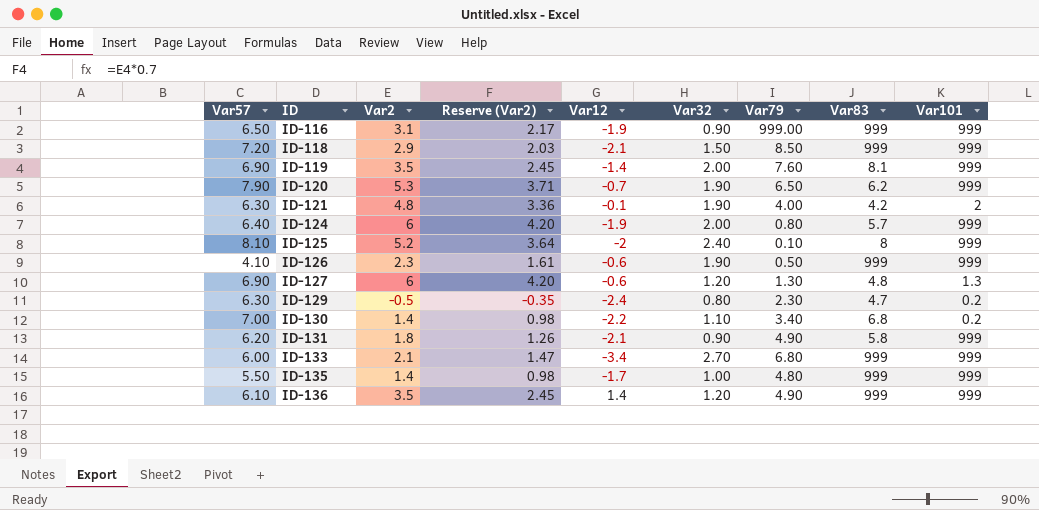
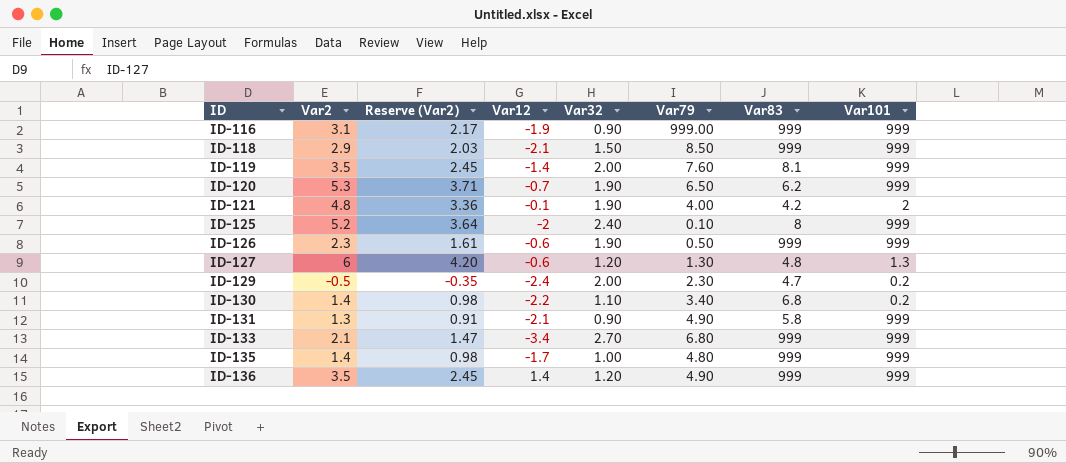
column Var57 | position: 1 -> none
row ID-124: 6.40 | 6 | 4.20 | -1.9 | 2.00 | 0.80 | 5.7 | 999 -> none
ID-129 | Var32: 0.80 -> 2.00
ID-131 | Var2: 1.8 -> 1.3
ID-131 | Reserve (Var2): 1.26 -> 0.91

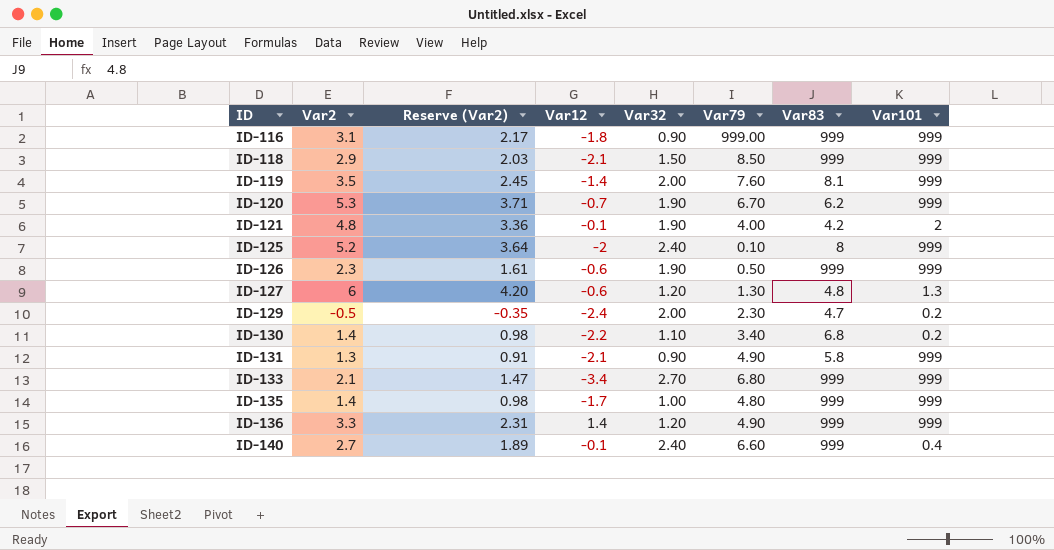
ID-116 | Var12: -1.9 -> -1.8
ID-120 | Var79: 6.50 -> 6.70
ID-136 | Var2: 3.5 -> 3.3
ID-136 | Reserve (Var2): 2.45 -> 2.31
row ID-140: none -> 2.7 | 1.89 | -0.1 | 2.40 | 6.60 | 999 | 0.4

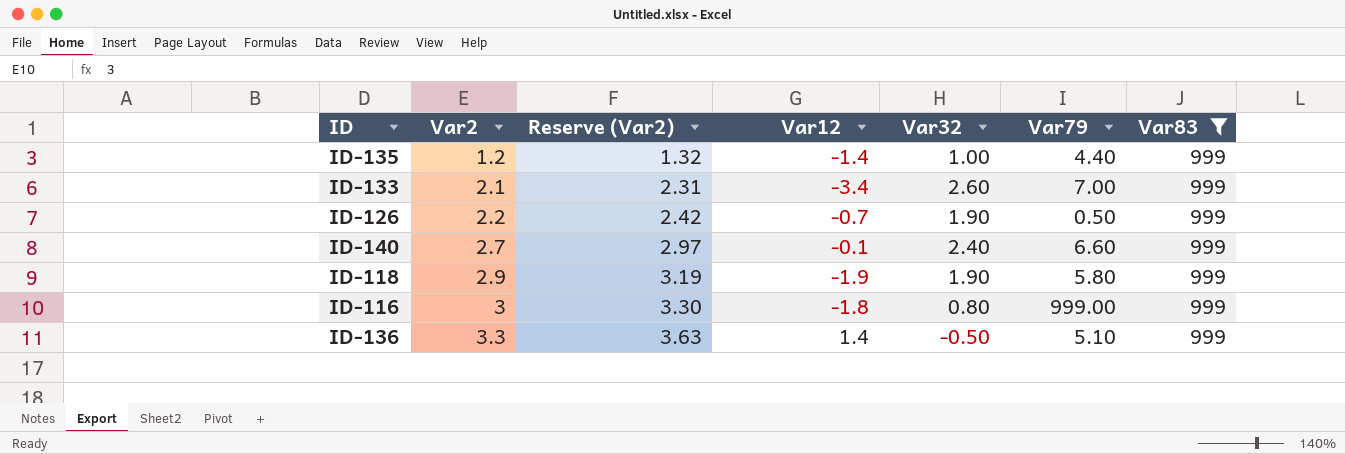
filter: none -> Var83 = 999
row order: ID ascending -> Var2 ascending
column Var101 | position: 8 -> none
column Reserve (Var2) | formula: [Var2] * 0.7 -> [Var2] * 1.1
ID-135 | Var2: 1.4 -> 1.2
ID-135 | Var12: -1.7 -> -1.4
ID-135 | Var79: 4.80 -> 4.40
ID-133 | Var32: 2.70 -> 2.60
ID-133 | Var79: 6.80 -> 7.00
ID-126 | Var2: 2.3 -> 2.2
ID-126 | Var12: -0.6 -> -0.7
ID-118 | Var12: -2.1 -> -1.9
ID-118 | Var32: 1.50 -> 1.90
ID-118 | Var79: 8.50 -> 5.80
ID-116 | Var2: 3.1 -> 3
ID-116 | Var32: 0.90 -> 0.80
ID-136 | Var32: 1.20 -> -0.50
ID-136 | Var79: 4.90 -> 5.10

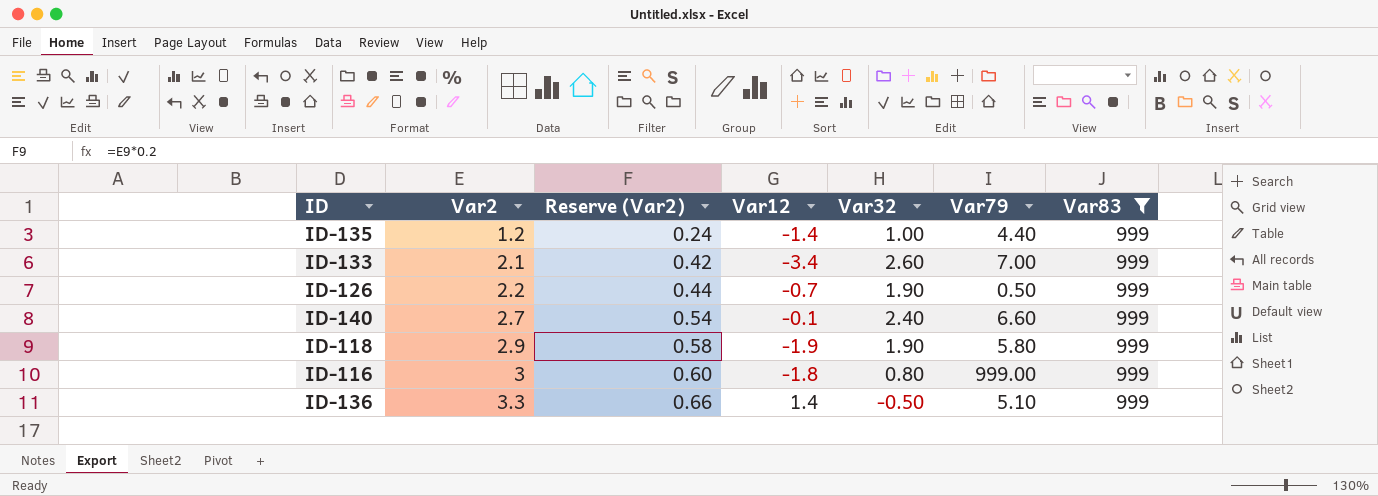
column Reserve (Var2) | formula: [Var2] * 1.1 -> [Var2] * 0.2

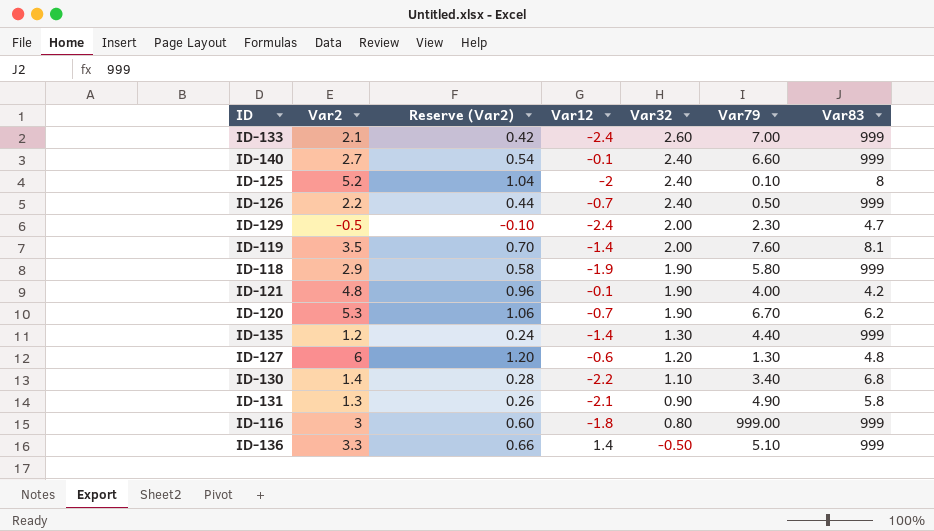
filter: Var83 = 999 -> none
row order: Var2 ascending -> Var32 descending
ID-133 | Var12: -3.4 -> -2.4
ID-126 | Var32: 1.90 -> 2.40
ID-135 | Var32: 1.00 -> 1.30

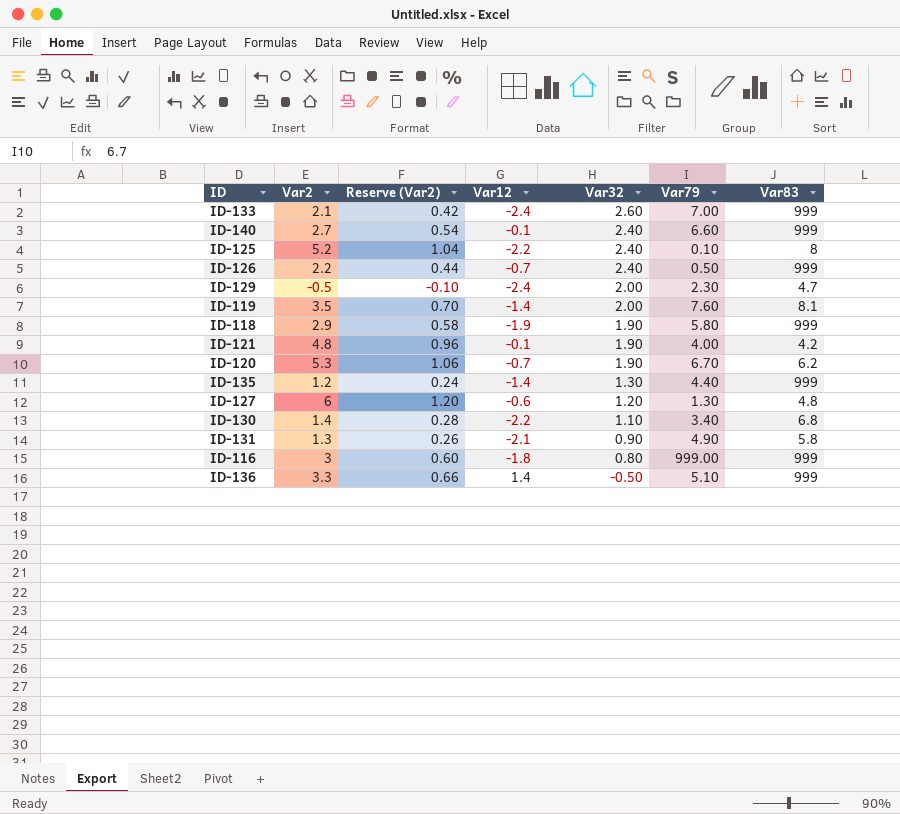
ID-125 | Var12: -2 -> -2.2

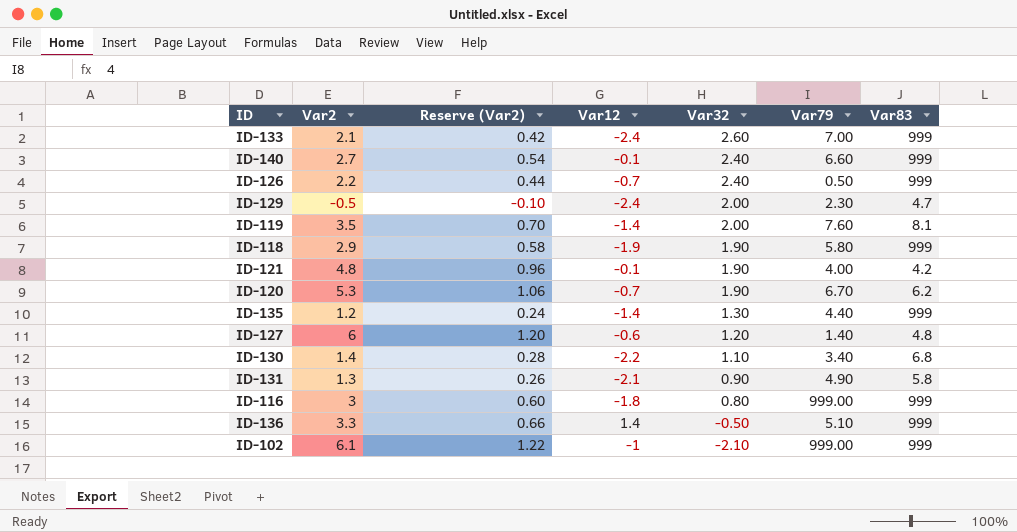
row ID-125: 5.2 | 1.04 | -2.2 | 2.40 | 0.10 | 8 -> none
ID-127 | Var79: 1.30 -> 1.40
row ID-102: none -> 6.1 | 1.22 | -1 | -2.10 | 999.00 | 999

